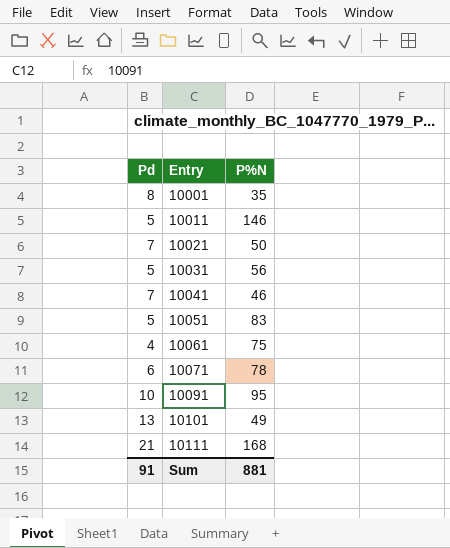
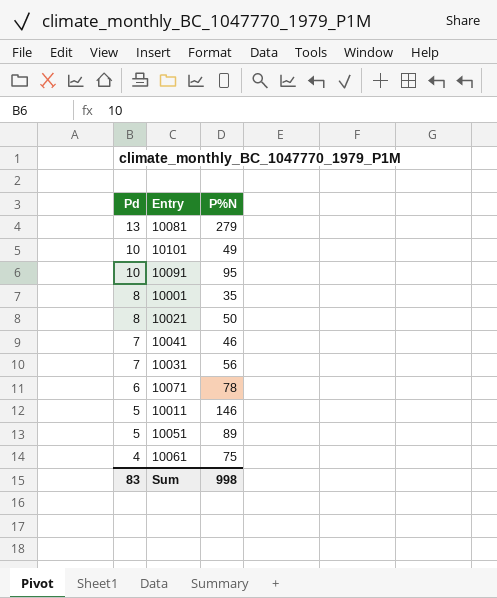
row order: Entry ascending -> Pd descending
row 10111: 21 | 168 -> none
row 10081: none -> 13 | 279
10101 | Pd: 13 -> 10
10021 | Pd: 7 -> 8
10031 | Pd: 5 -> 7
10051 | P%N: 83 -> 89
Sum | Pd: 91 -> 83
Sum | P%N: 881 -> 998

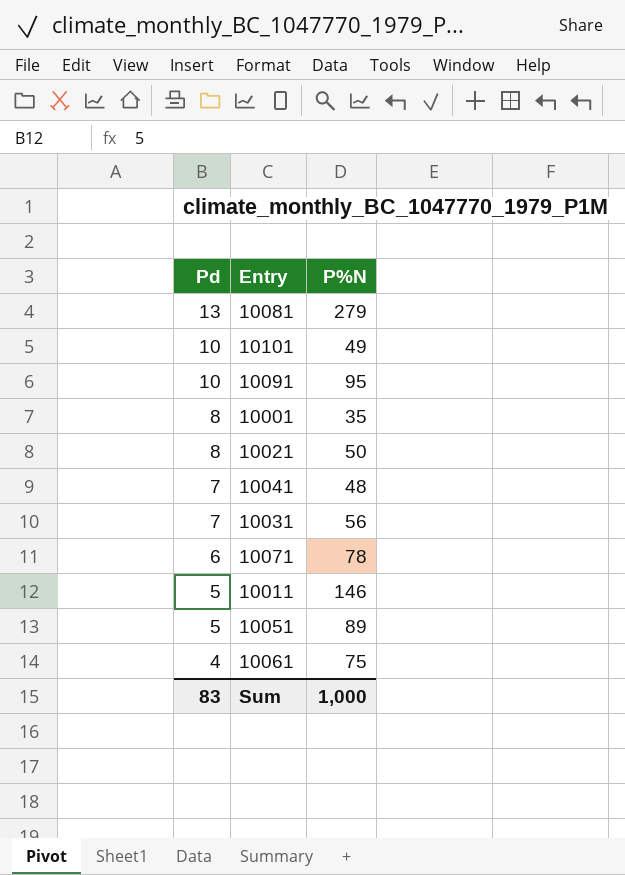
10041 | P%N: 46 -> 48
Sum | P%N: 998 -> 1,000

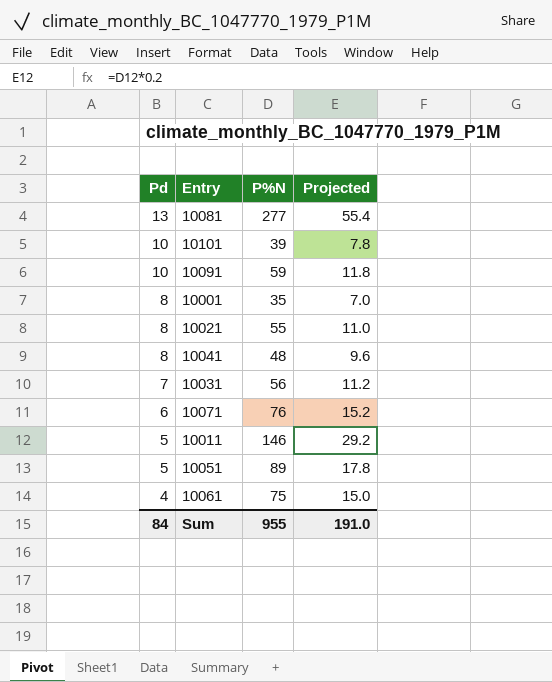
column Projected | formula: none -> [P%N] * 0.2
10081 | P%N: 279 -> 277
10101 | P%N: 49 -> 39
10091 | P%N: 95 -> 59
10021 | P%N: 50 -> 55
10041 | Pd: 7 -> 8
10071 | P%N: 78 -> 76
Sum | Pd: 83 -> 84
Sum | P%N: 1,000 -> 955

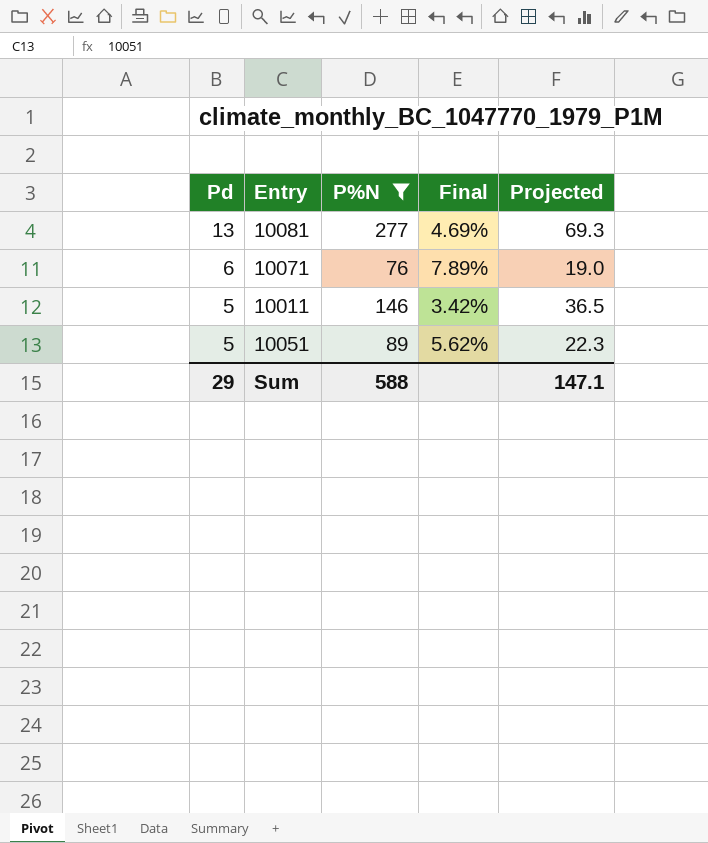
filter: none -> P%N >= 76
column Final | formula: none -> [Pd] / [P%N]
column Projected | formula: [P%N] * 0.2 -> [P%N] * 0.25
Sum | Pd: 84 -> 29
Sum | P%N: 955 -> 588
Sum | Projected: 191.0 -> 147.1

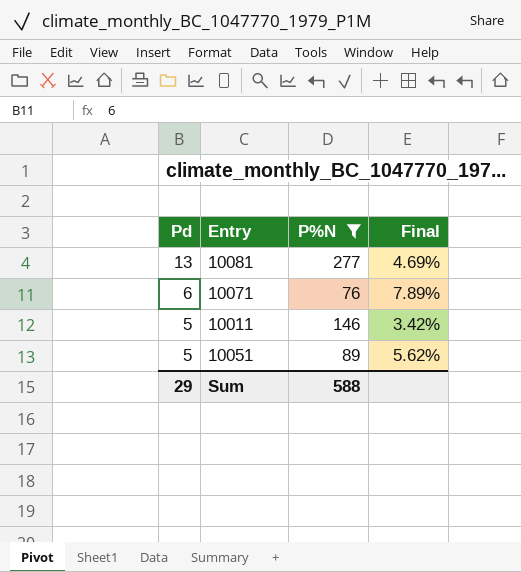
column Projected | formula: [P%N] * 0.25 -> none

